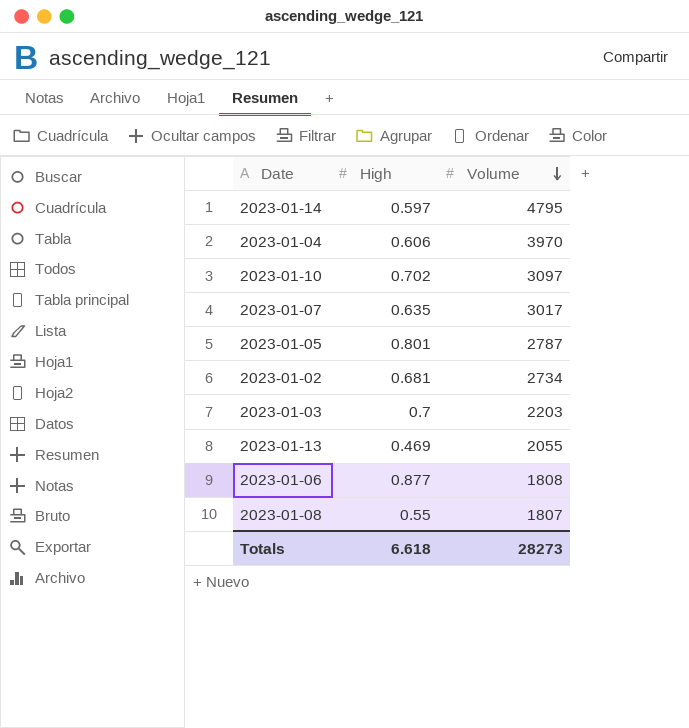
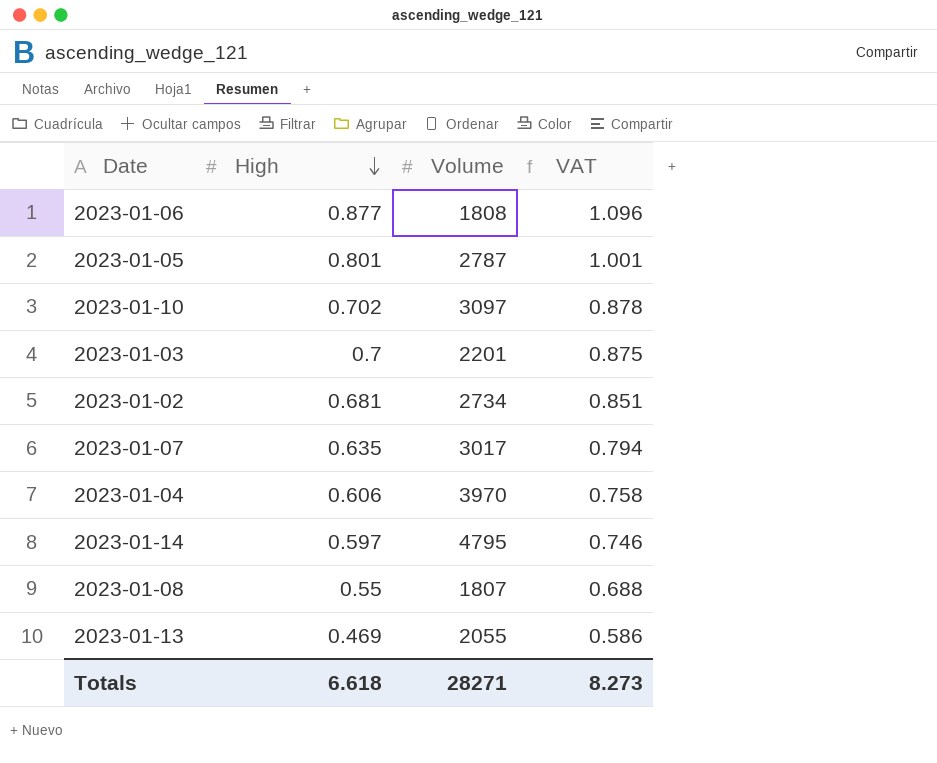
row order: Volume descending -> High descending
column VAT | formula: none -> [High] * 1.25
2023-01-03 | Volume: 2203 -> 2201
Totals | Volume: 28273 -> 28271

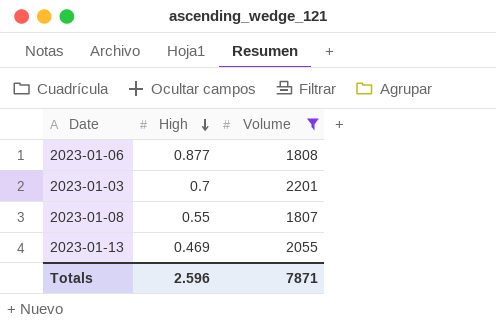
filter: none -> Volume <= 2201
column VAT | formula: [High] * 1.25 -> none
Totals | High: 6.618 -> 2.596
Totals | Volume: 28271 -> 7871

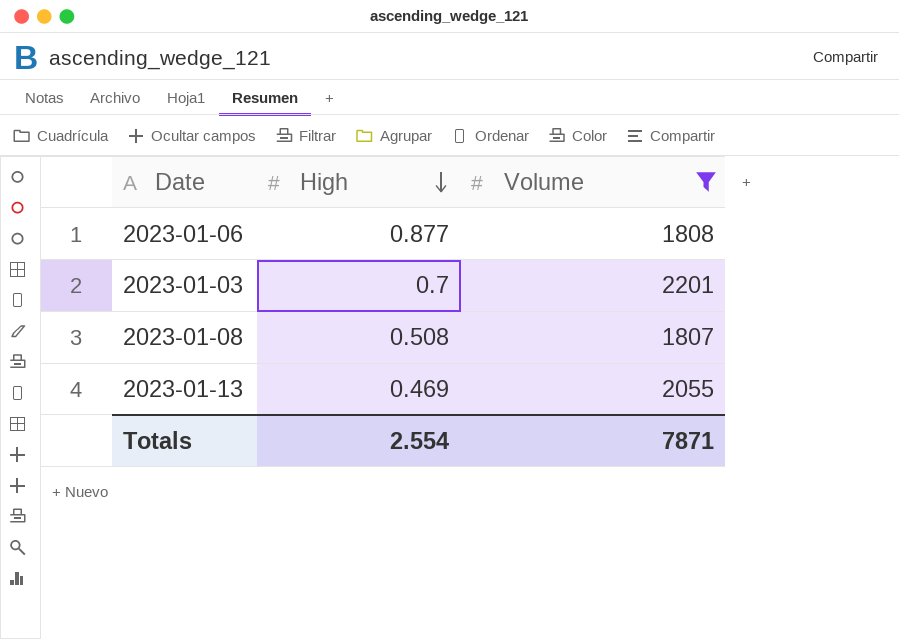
2023-01-08 | High: 0.55 -> 0.508
Totals | High: 2.596 -> 2.554

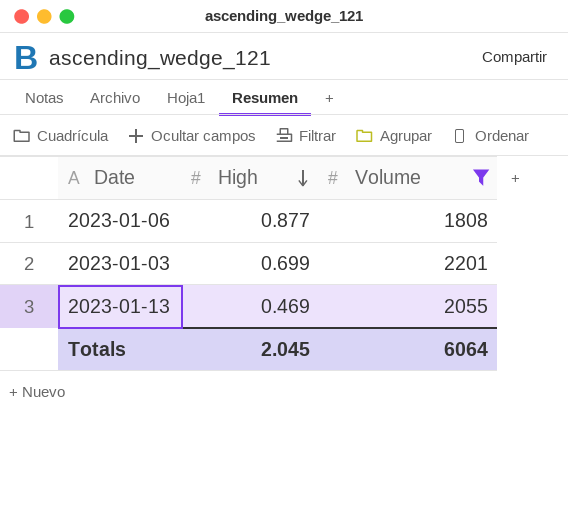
row 2023-01-08: 0.508 | 1807 -> none
2023-01-03 | High: 0.7 -> 0.699
Totals | High: 2.554 -> 2.045
Totals | Volume: 7871 -> 6064

